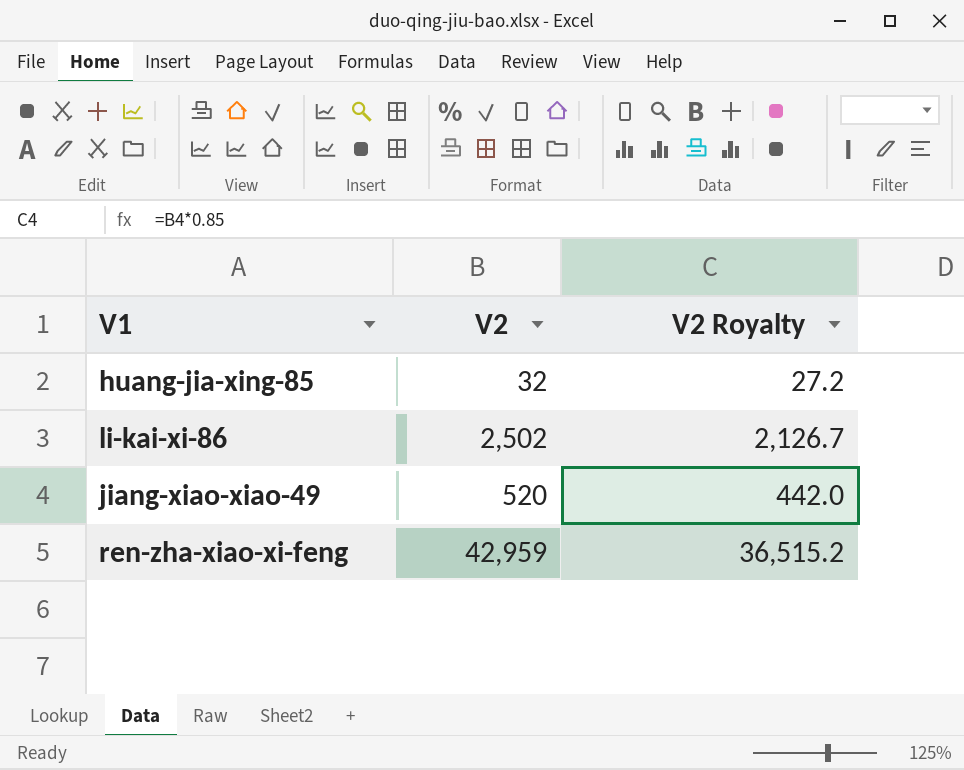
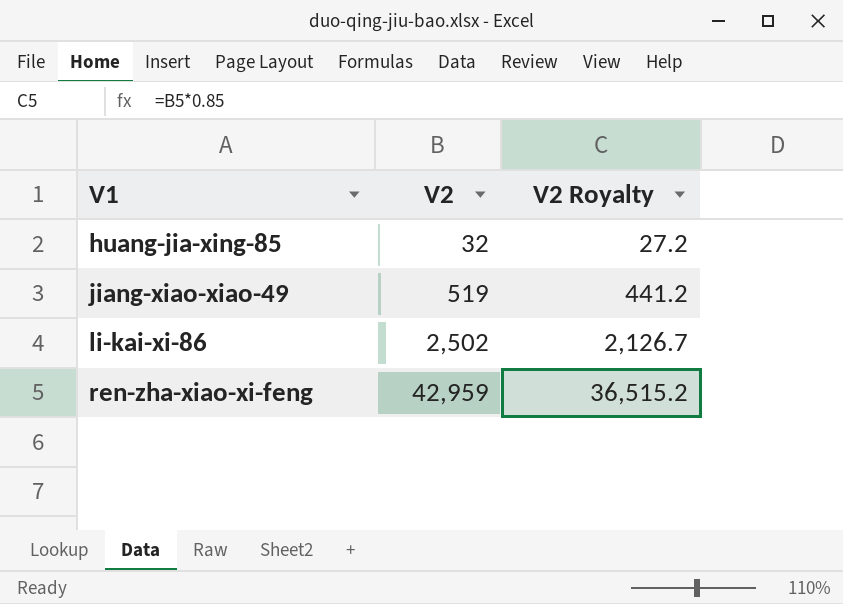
row order: none -> V1 ascending
jiang-xiao-xiao-49 | V2: 520 -> 519
jiang-xiao-xiao-49 | V2 Royalty: 442.0 -> 441.2

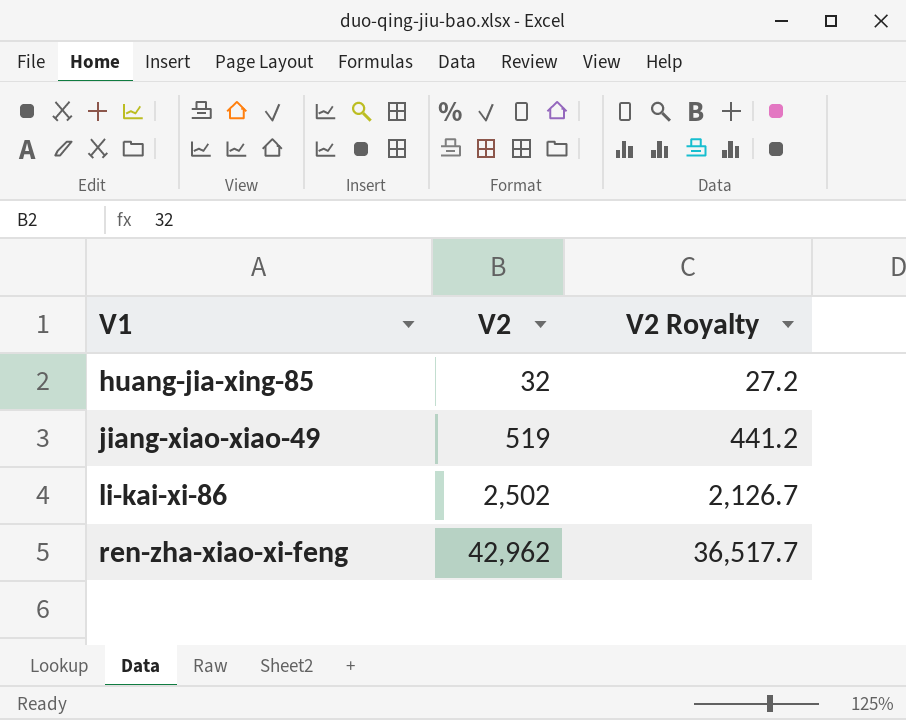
ren-zha-xiao-xi-feng | V2: 42,959 -> 42,962
ren-zha-xiao-xi-feng | V2 Royalty: 36,515.2 -> 36,517.7

